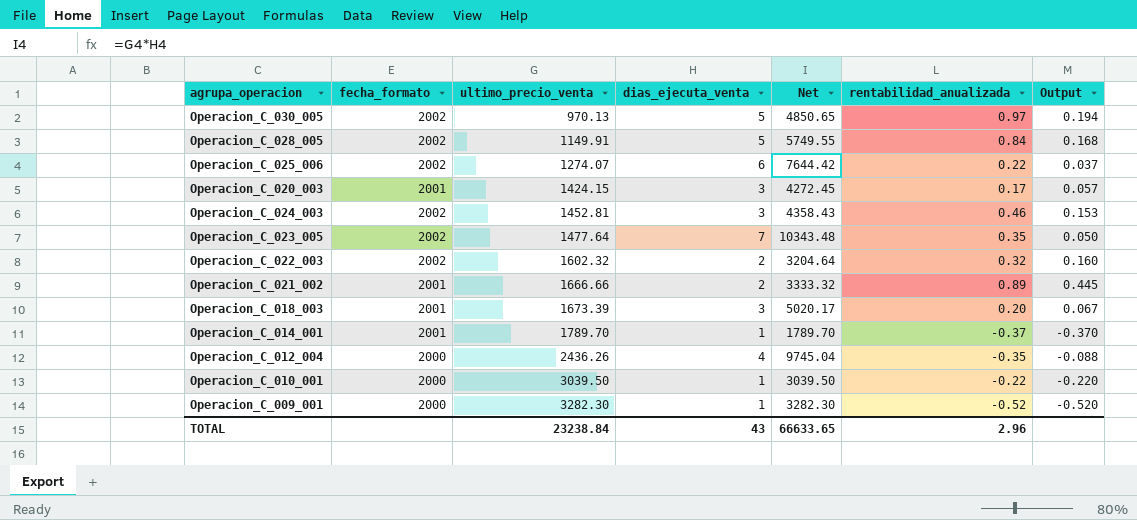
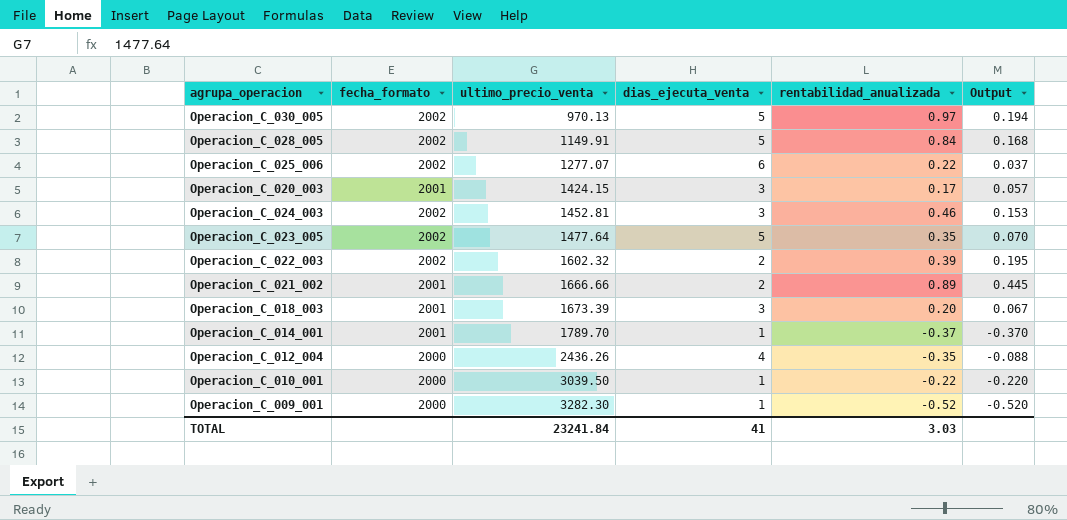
column Net | formula: [ultimo_precio_venta] * [dias_ejecuta_venta] -> none
Operacion_C_025_006 | ultimo_precio_venta: 1274.07 -> 1277.07
Operacion_C_023_005 | dias_ejecuta_venta: 7 -> 5
Operacion_C_023_005 | Output: 0.050 -> 0.070
Operacion_C_022_003 | rentabilidad_anualizada: 0.32 -> 0.39
Operacion_C_022_003 | Output: 0.160 -> 0.195
TOTAL | ultimo_precio_venta: 23238.84 -> 23241.84
TOTAL | dias_ejecuta_venta: 43 -> 41
TOTAL | rentabilidad_anualizada: 2.96 -> 3.03

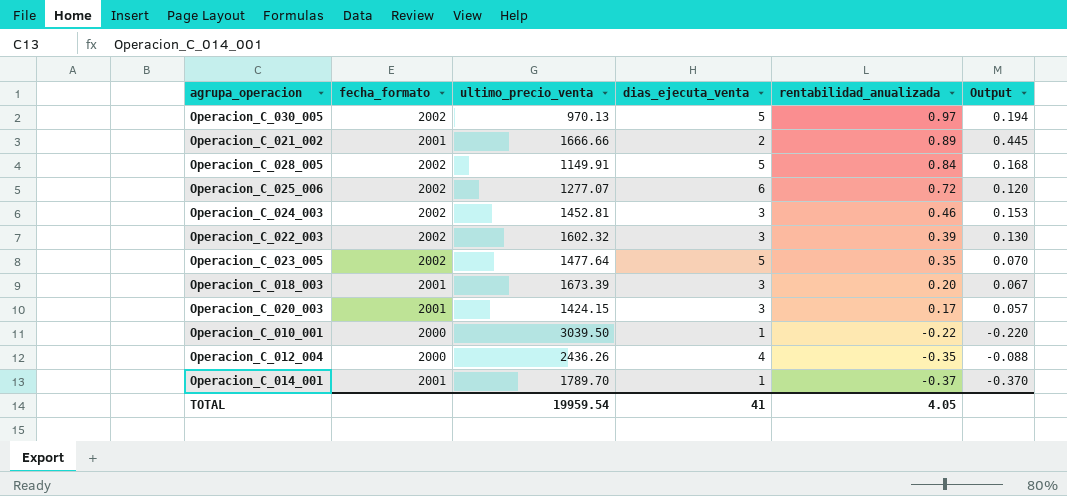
row order: ultimo_precio_venta ascending -> rentabilidad_anualizada descending
row Operacion_C_009_001: 2000 | 3282.30 | 1 | -0.52 | -0.520 -> none
Operacion_C_025_006 | rentabilidad_anualizada: 0.22 -> 0.72
Operacion_C_025_006 | Output: 0.037 -> 0.120
Operacion_C_022_003 | dias_ejecuta_venta: 2 -> 3
Operacion_C_022_003 | Output: 0.195 -> 0.130
TOTAL | ultimo_precio_venta: 23241.84 -> 19959.54
TOTAL | rentabilidad_anualizada: 3.03 -> 4.05

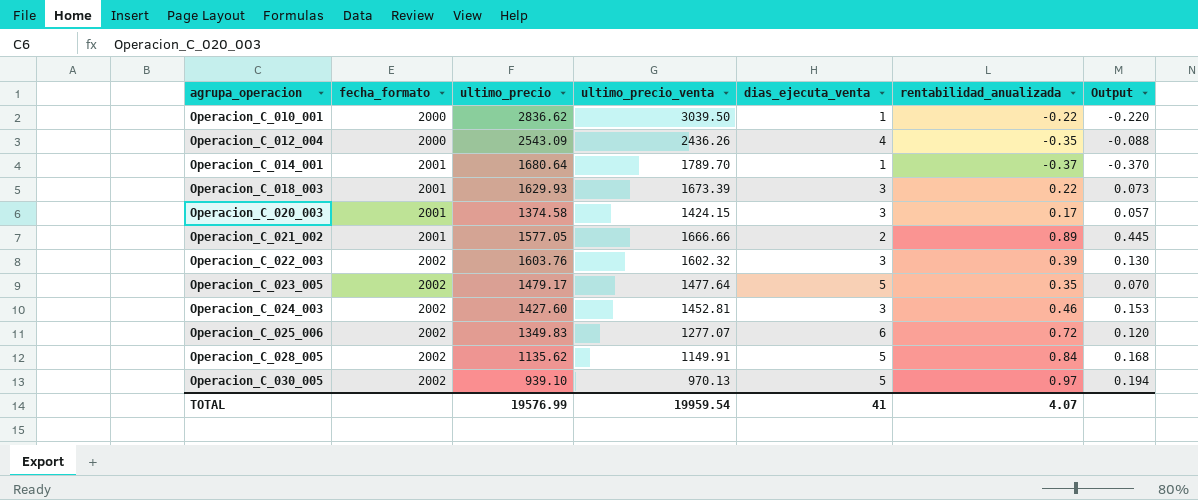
row order: rentabilidad_anualizada descending -> agrupa_operacion ascending
column ultimo_precio | position: none -> 3
Operacion_C_018_003 | rentabilidad_anualizada: 0.20 -> 0.22
Operacion_C_018_003 | Output: 0.067 -> 0.073
TOTAL | rentabilidad_anualizada: 4.05 -> 4.07

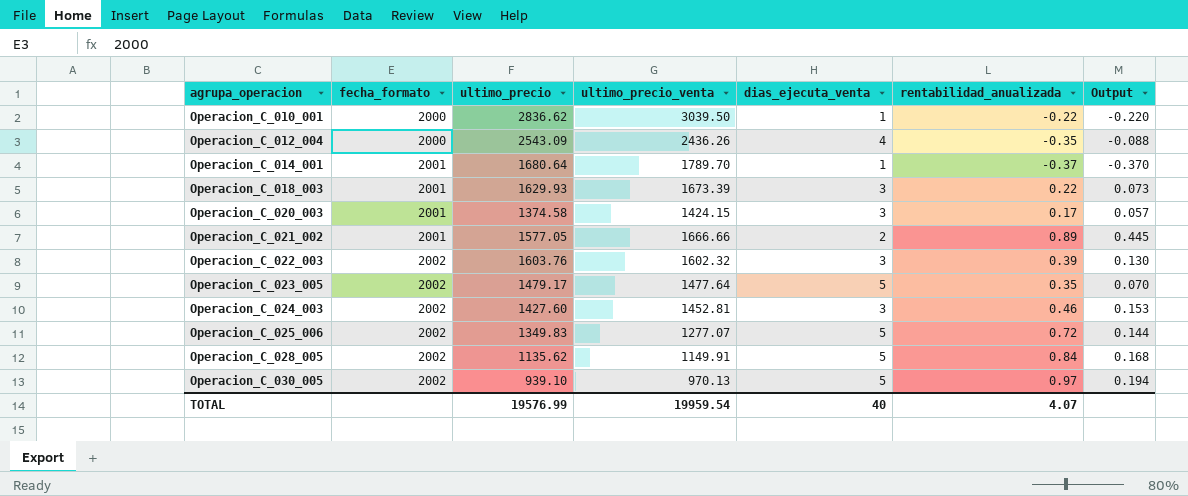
Operacion_C_025_006 | dias_ejecuta_venta: 6 -> 5
Operacion_C_025_006 | Output: 0.120 -> 0.144
TOTAL | dias_ejecuta_venta: 41 -> 40

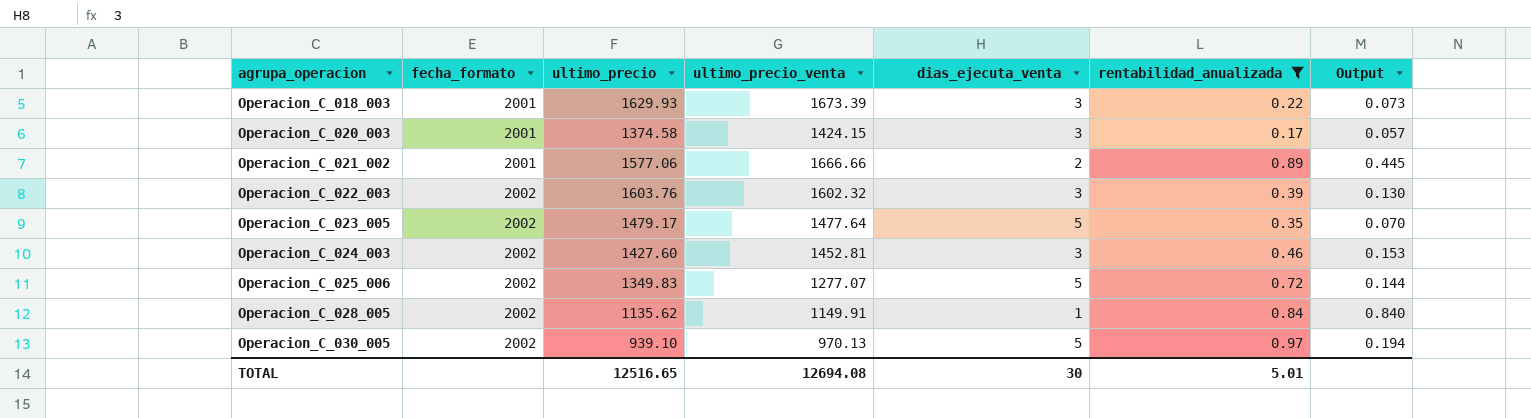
filter: none -> rentabilidad_anualizada >= 0.17
Operacion_C_021_002 | ultimo_precio: 1577.05 -> 1577.06
Operacion_C_028_005 | dias_ejecuta_venta: 5 -> 1
Operacion_C_028_005 | Output: 0.168 -> 0.840
TOTAL | ultimo_precio: 19576.99 -> 12516.65
TOTAL | ultimo_precio_venta: 19959.54 -> 12694.08
TOTAL | dias_ejecuta_venta: 40 -> 30
TOTAL | rentabilidad_anualizada: 4.07 -> 5.01

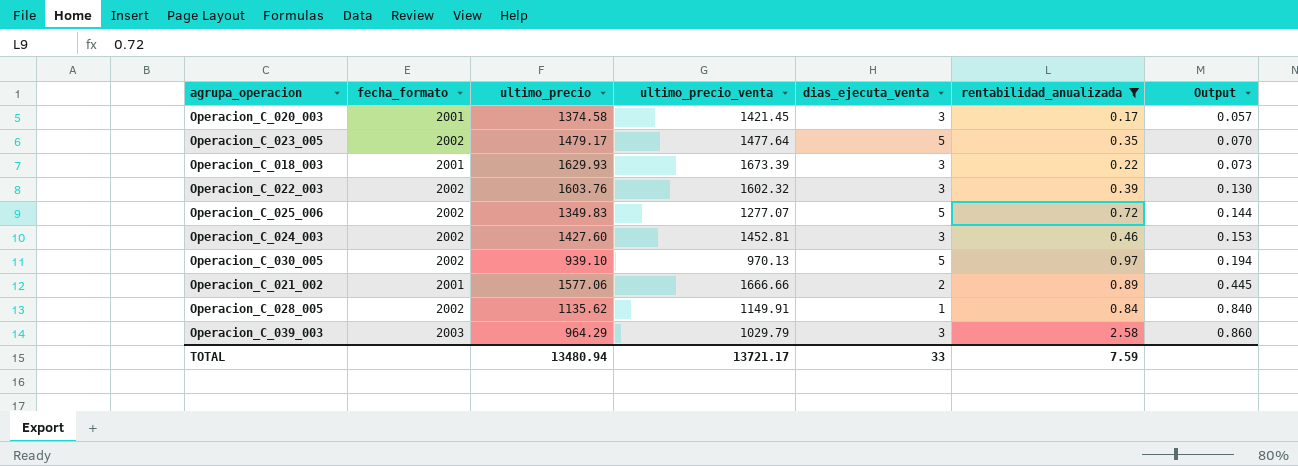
row order: agrupa_operacion ascending -> Output ascending
Operacion_C_020_003 | ultimo_precio_venta: 1424.15 -> 1421.45
row Operacion_C_039_003: none -> 2003 | 964.29 | 1029.79 | 3 | 2.58 | 0.860
TOTAL | ultimo_precio: 12516.65 -> 13480.94
TOTAL | ultimo_precio_venta: 12694.08 -> 13721.17
TOTAL | dias_ejecuta_venta: 30 -> 33
TOTAL | rentabilidad_anualizada: 5.01 -> 7.59

